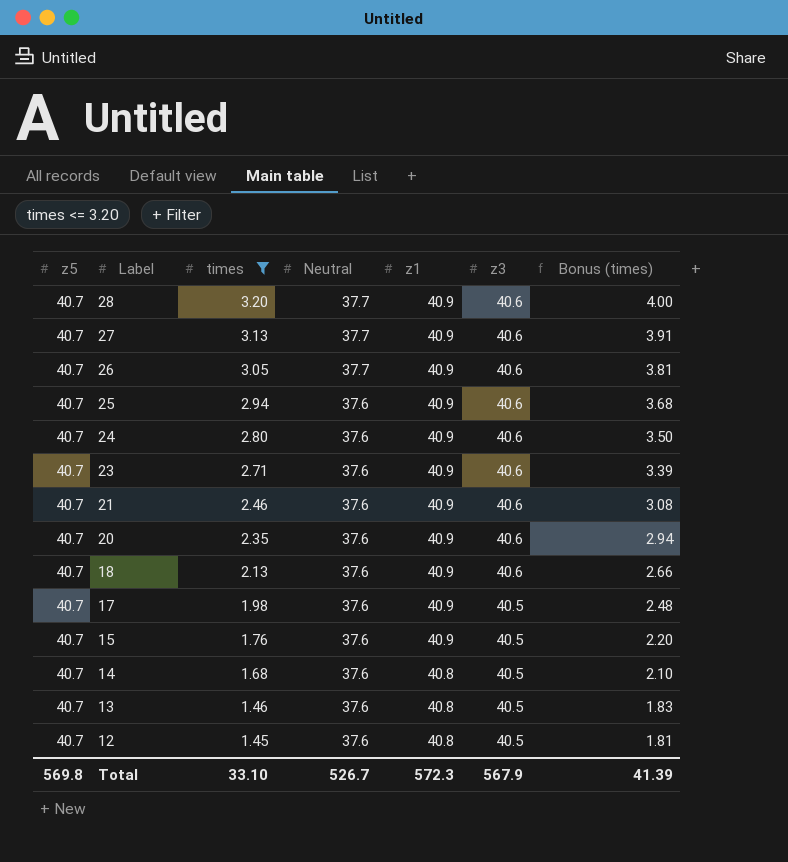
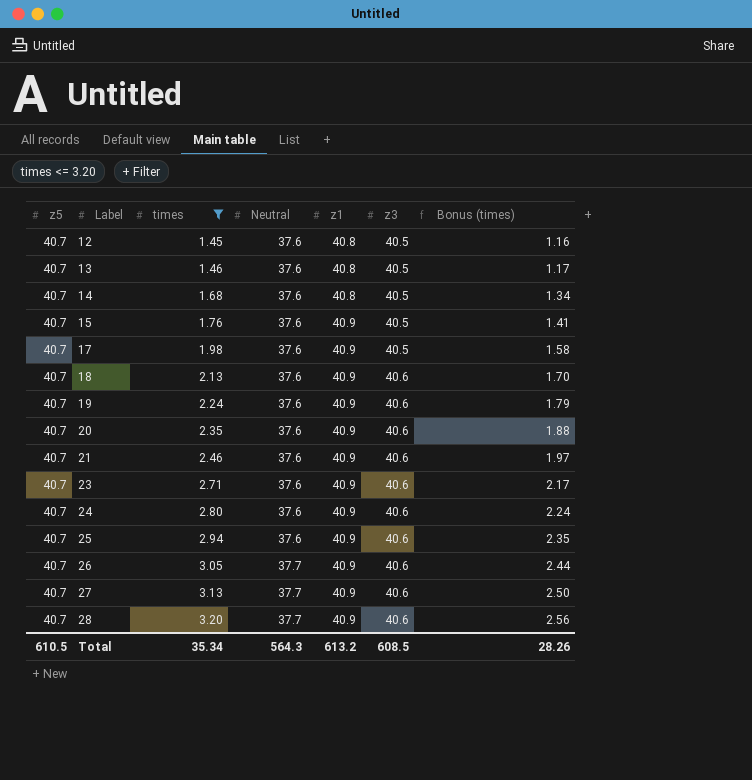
row order: Label descending -> Label ascending
column Bonus (times) | formula: [times] * 1.25 -> [times] * 0.8
row 19: none -> 40.7 | 2.24 | 37.6 | 40.9 | 40.6 | 1.79
Total | z5: 569.8 -> 610.5
Total | times: 33.10 -> 35.34
Total | Neutral: 526.7 -> 564.3
Total | z1: 572.3 -> 613.2
Total | z3: 567.9 -> 608.5
Total | Bonus (times): 41.39 -> 28.26

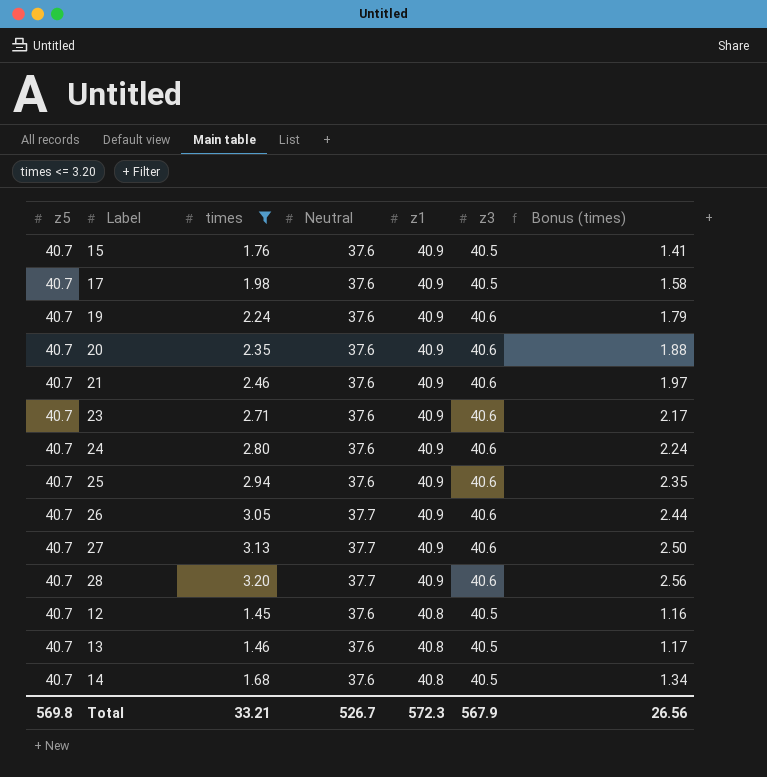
row order: Label ascending -> z1 descending
row 18: 40.7 | 2.13 | 37.6 | 40.9 | 40.6 | 1.70 -> none
Total | z5: 610.5 -> 569.8
Total | times: 35.34 -> 33.21
Total | Neutral: 564.3 -> 526.7
Total | z1: 613.2 -> 572.3
Total | z3: 608.5 -> 567.9
Total | Bonus (times): 28.26 -> 26.56

